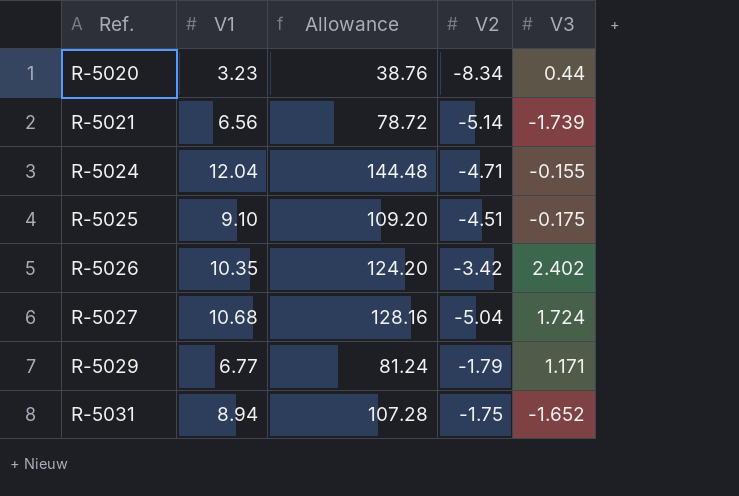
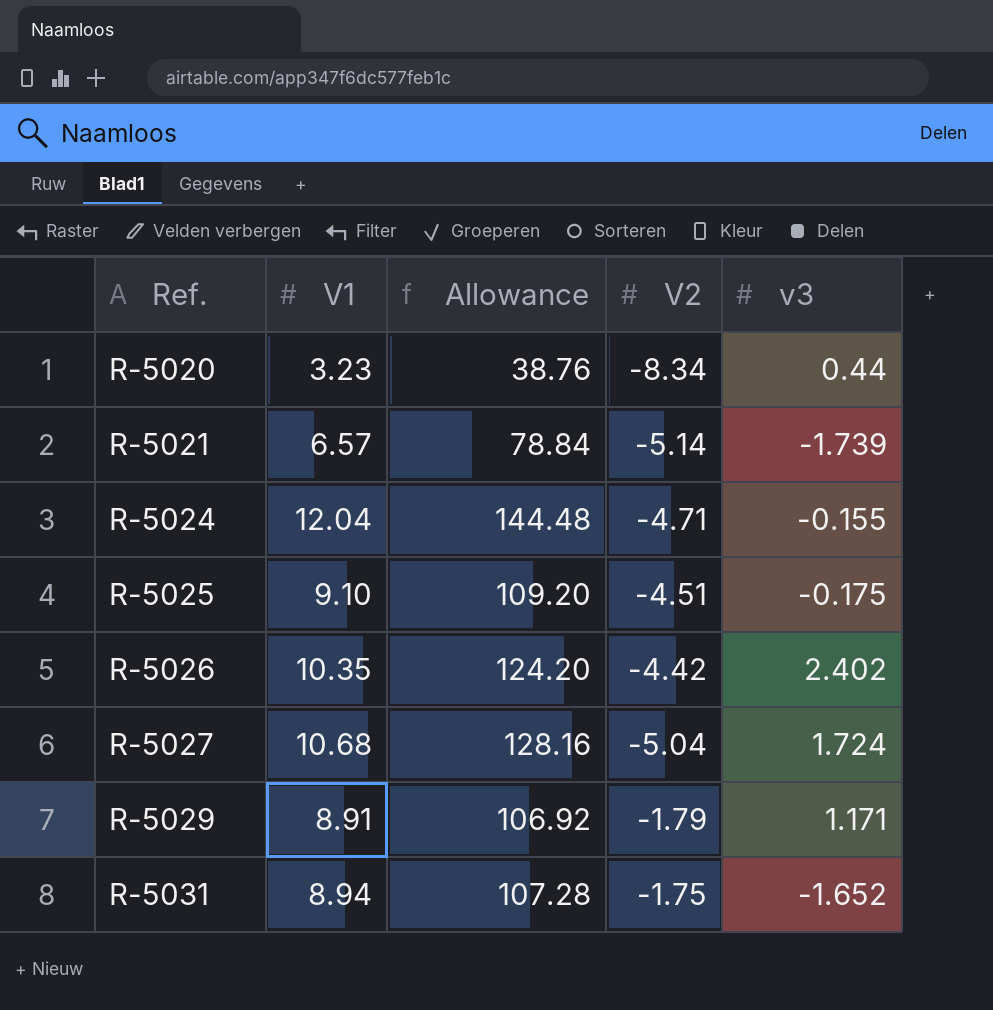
column name: V3 -> v3
R-5021 | V1: 6.56 -> 6.57
R-5021 | Allowance: 78.72 -> 78.84
R-5026 | V2: -3.42 -> -4.42
R-5029 | V1: 6.77 -> 8.91
R-5029 | Allowance: 81.24 -> 106.92

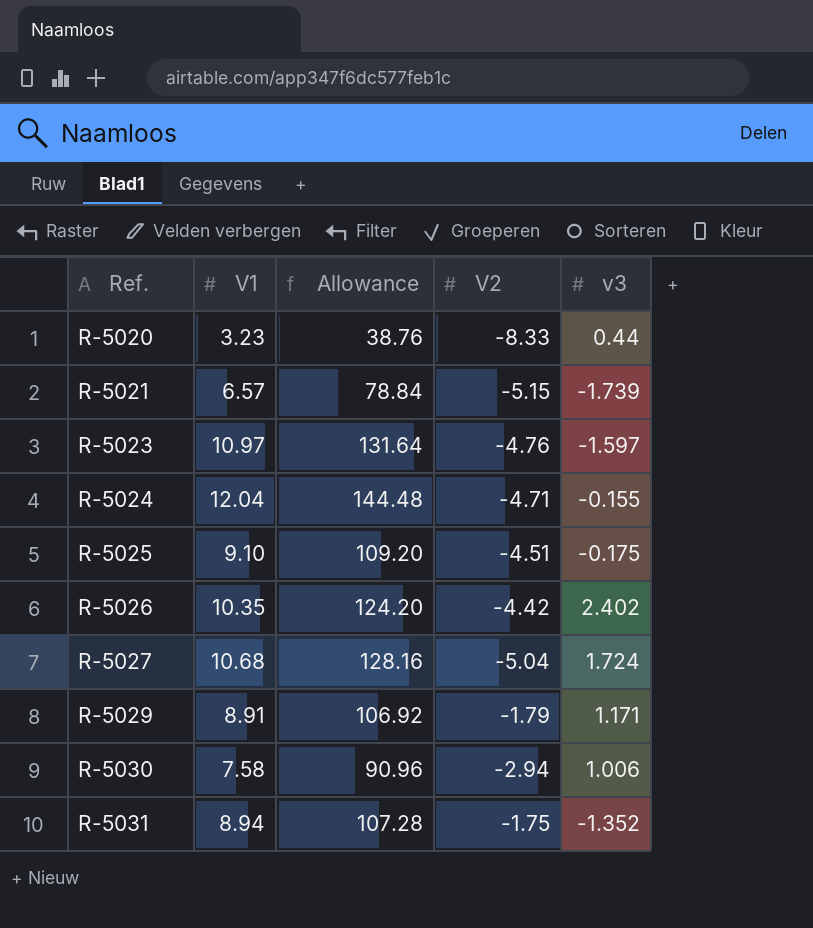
R-5020 | V2: -8.34 -> -8.33
R-5021 | V2: -5.14 -> -5.15
row R-5023: none -> 10.97 | 131.64 | -4.76 | -1.597
row R-5030: none -> 7.58 | 90.96 | -2.94 | 1.006
R-5031 | v3: -1.652 -> -1.352

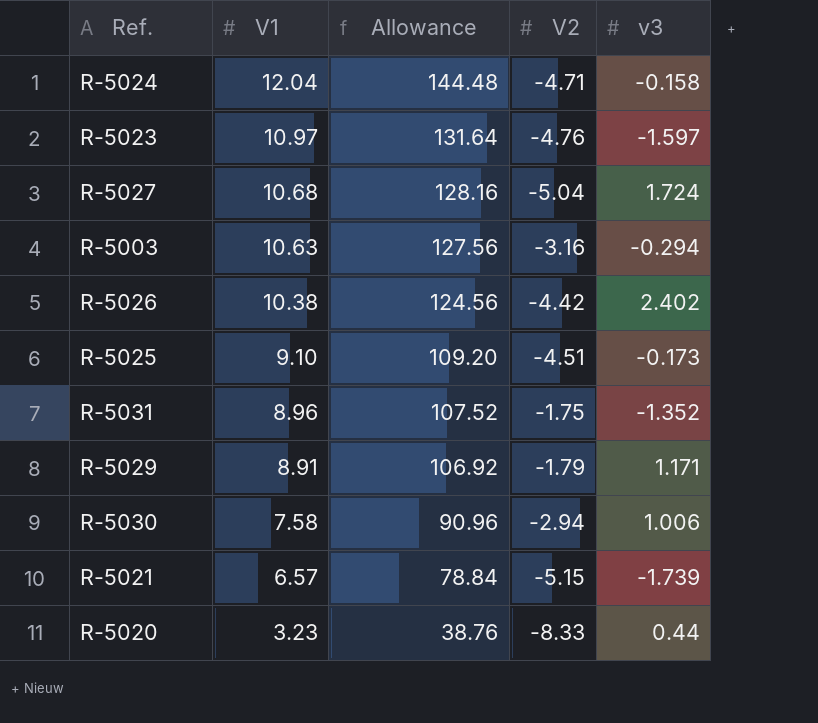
row order: Ref. ascending -> V1 descending
R-5024 | v3: -0.155 -> -0.158
row R-5003: none -> 10.63 | 127.56 | -3.16 | -0.294
R-5026 | V1: 10.35 -> 10.38
R-5026 | Allowance: 124.20 -> 124.56
R-5025 | v3: -0.175 -> -0.173
R-5031 | V1: 8.94 -> 8.96
R-5031 | Allowance: 107.28 -> 107.52

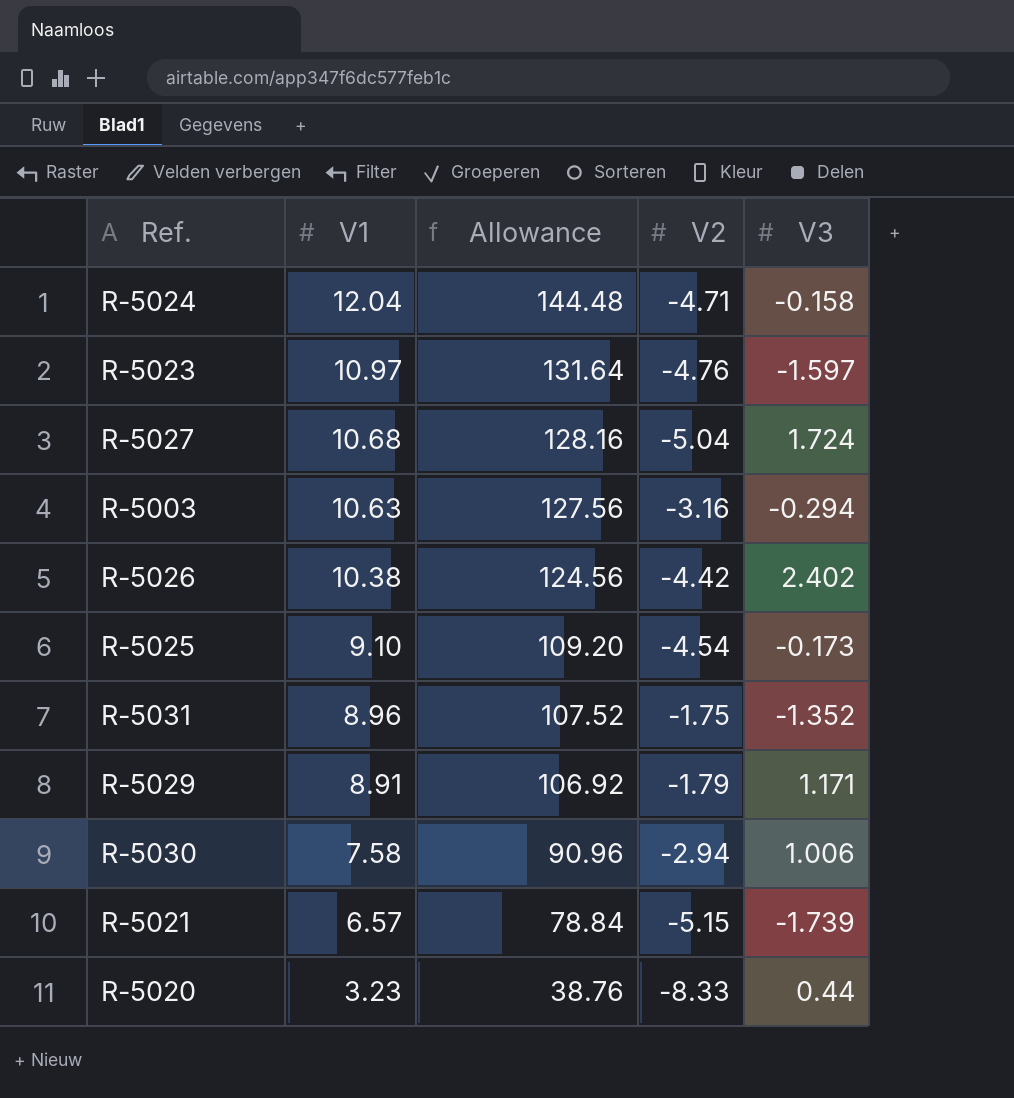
column name: v3 -> V3
R-5025 | V2: -4.51 -> -4.54

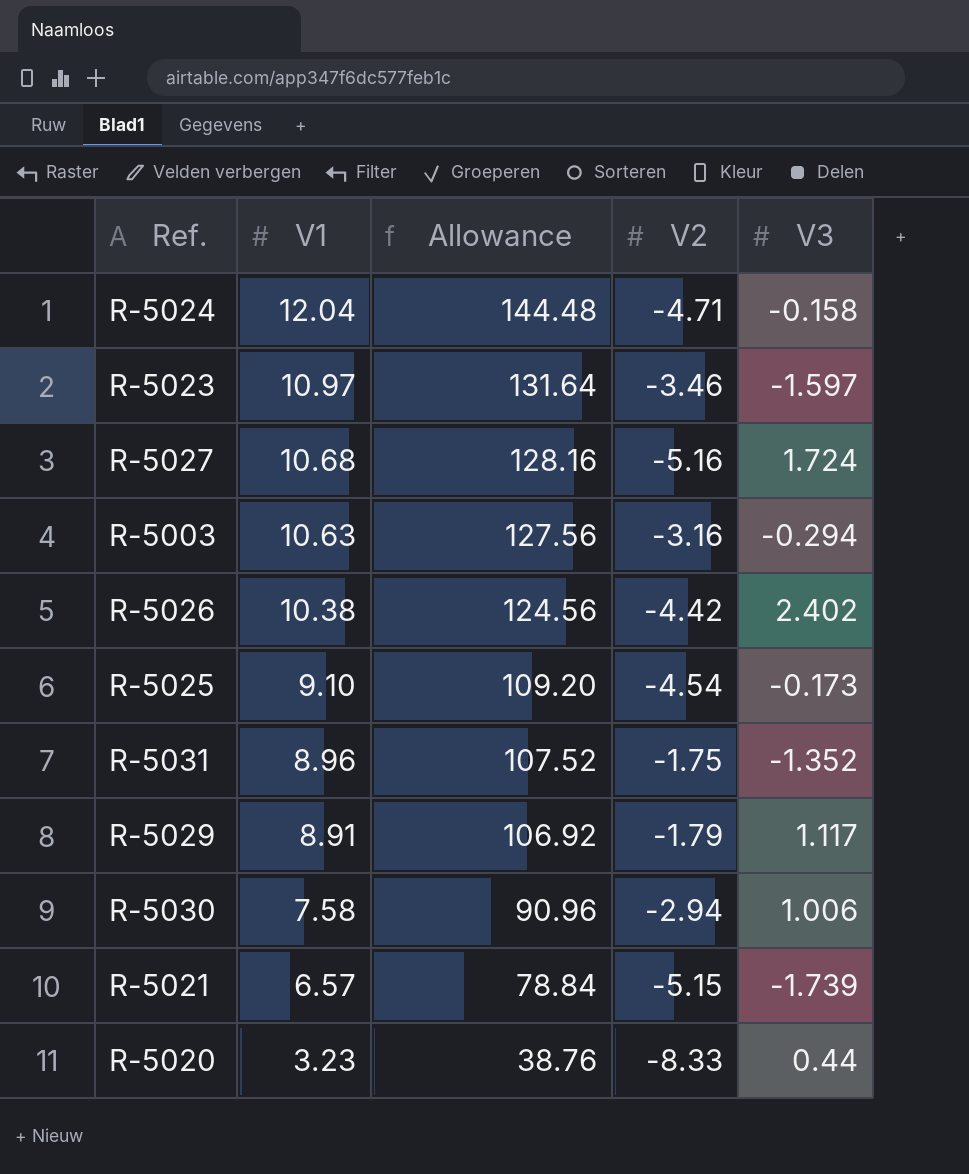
R-5023 | V2: -4.76 -> -3.46
R-5027 | V2: -5.04 -> -5.16
R-5029 | V3: 1.171 -> 1.117

